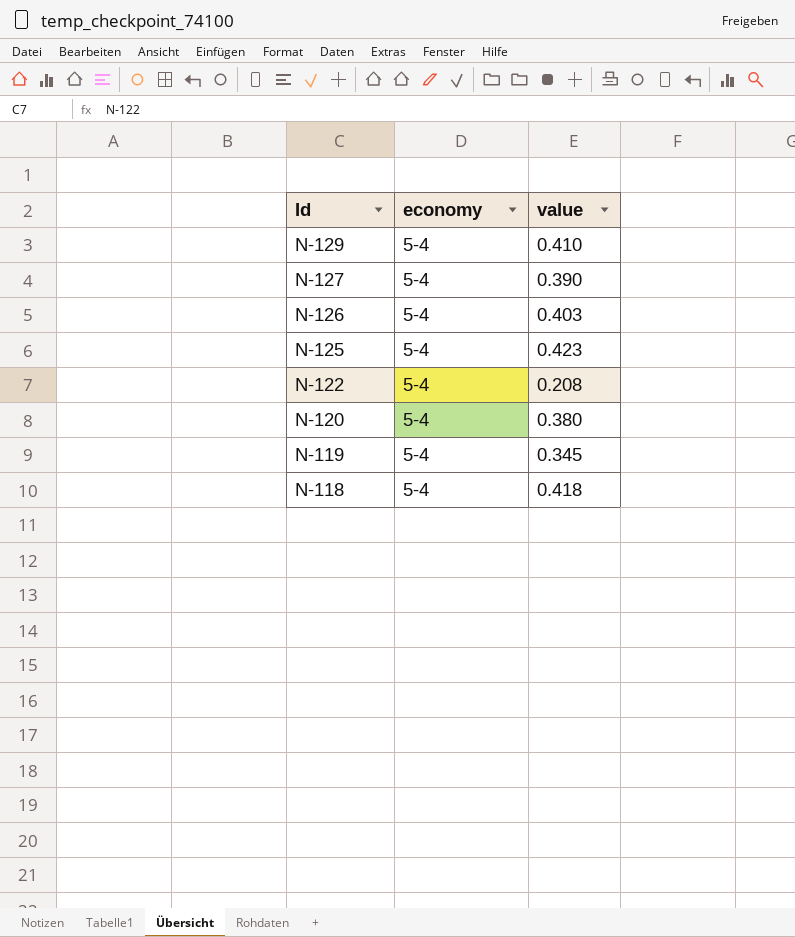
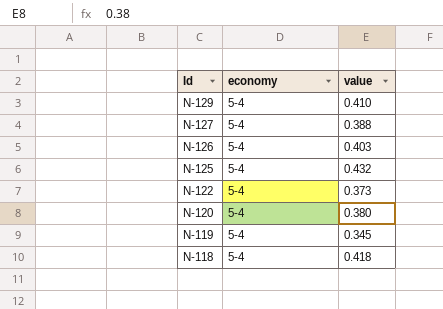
N-127 | value: 0.390 -> 0.388
N-125 | value: 0.423 -> 0.432
N-122 | value: 0.208 -> 0.373

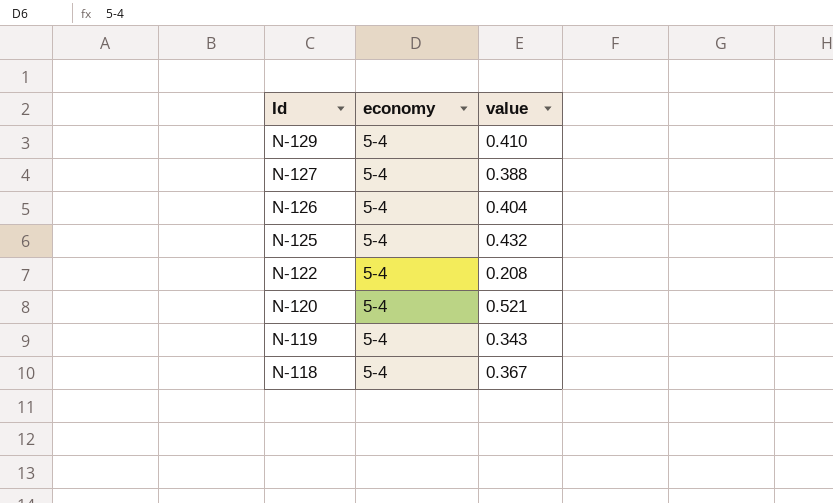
N-126 | value: 0.403 -> 0.404
N-122 | value: 0.373 -> 0.208
N-120 | value: 0.380 -> 0.521
N-119 | value: 0.345 -> 0.343
N-118 | value: 0.418 -> 0.367

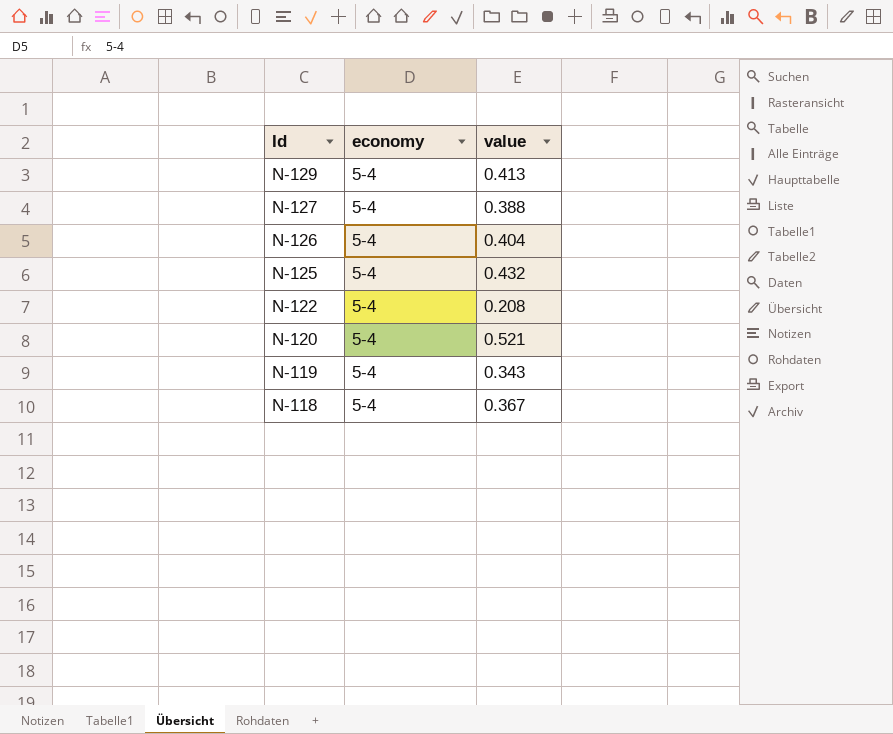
N-129 | value: 0.410 -> 0.413

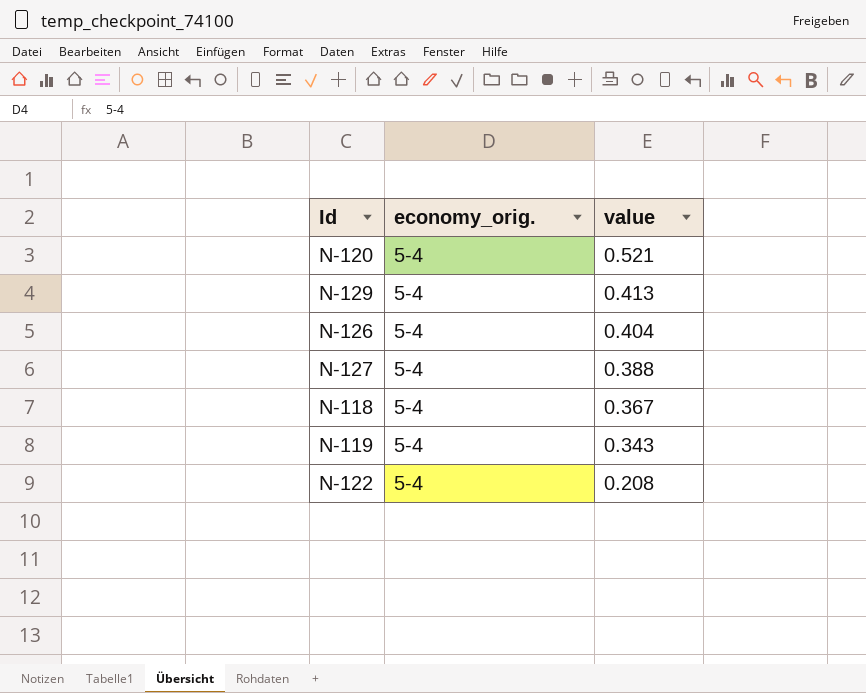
row order: Id descending -> value descending
column name: economy -> economy_orig.
row N-125: 5-4 | 0.432 -> none

